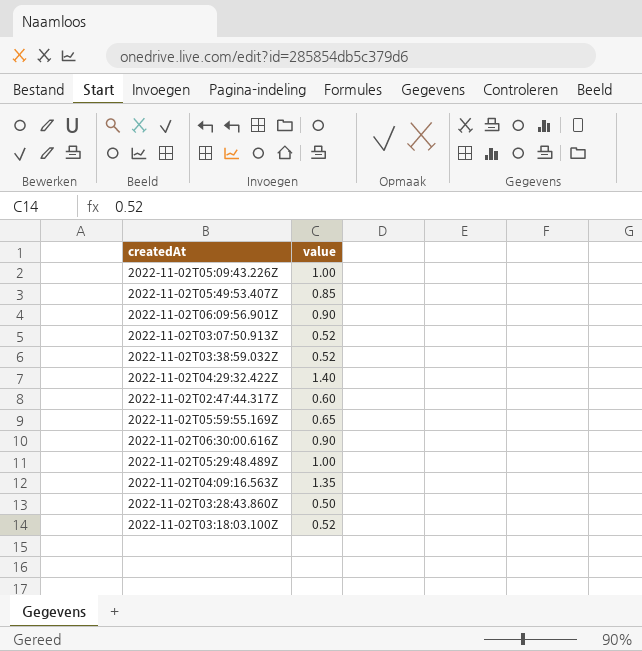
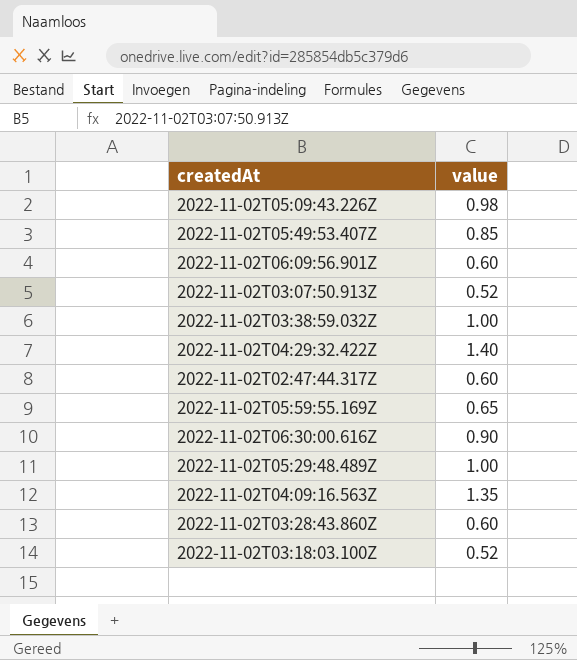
2022-11-02T05:09:43.226Z | value: 1.00 -> 0.98
2022-11-02T06:09:56.901Z | value: 0.90 -> 0.60
2022-11-02T03:38:59.032Z | value: 0.52 -> 1.00
2022-11-02T03:28:43.860Z | value: 0.50 -> 0.60

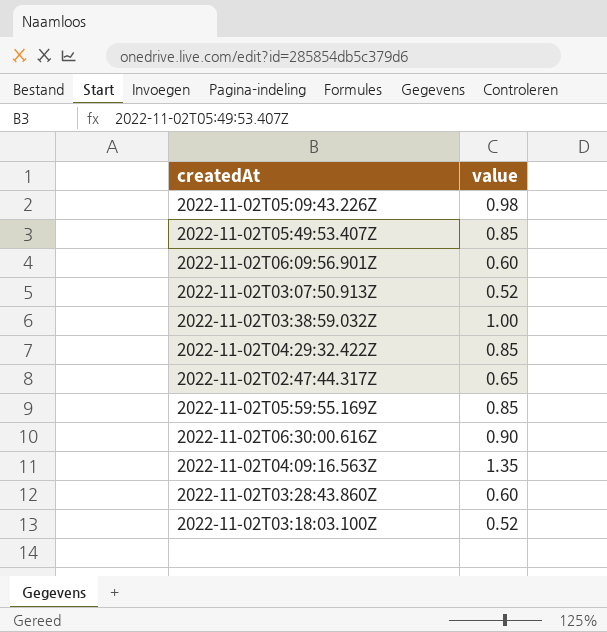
row 2022-11-02T05:29:48.489Z: 1.00 -> none
2022-11-02T04:29:32.422Z | value: 1.40 -> 0.85
2022-11-02T02:47:44.317Z | value: 0.60 -> 0.65
2022-11-02T05:59:55.169Z | value: 0.65 -> 0.85

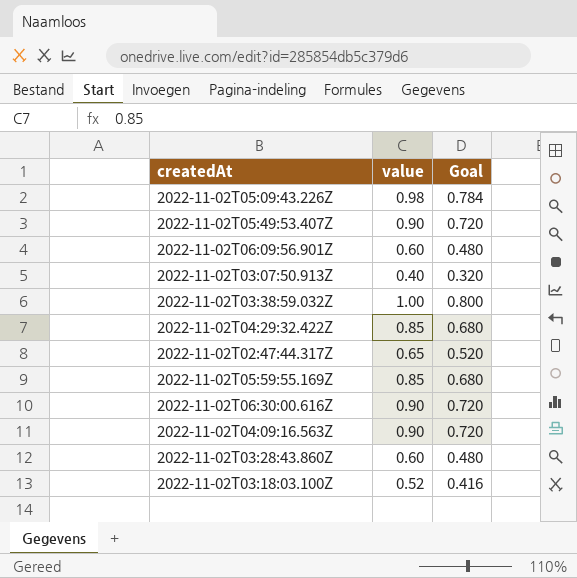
column Goal | formula: none -> [value] * 0.8
2022-11-02T05:49:53.407Z | value: 0.85 -> 0.90
2022-11-02T03:07:50.913Z | value: 0.52 -> 0.40
2022-11-02T04:09:16.563Z | value: 1.35 -> 0.90

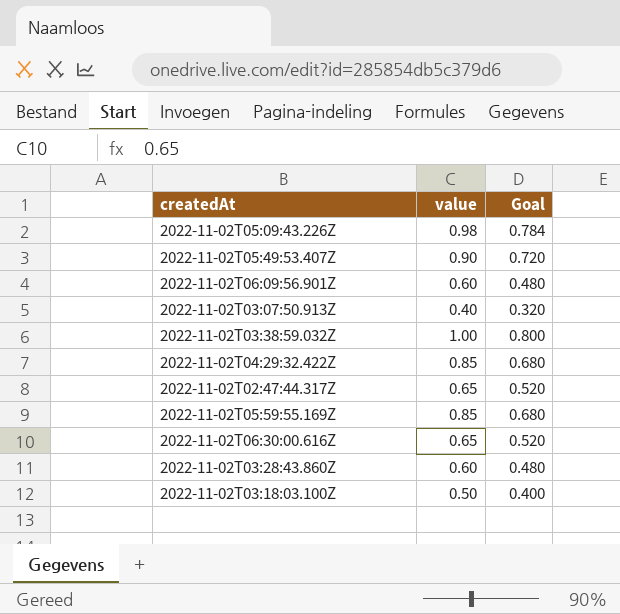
row 2022-11-02T04:09:16.563Z: 0.90 | 0.720 -> none
2022-11-02T06:30:00.616Z | value: 0.90 -> 0.65
2022-11-02T06:30:00.616Z | Goal: 0.720 -> 0.520
2022-11-02T03:18:03.100Z | value: 0.52 -> 0.50
2022-11-02T03:18:03.100Z | Goal: 0.416 -> 0.400

